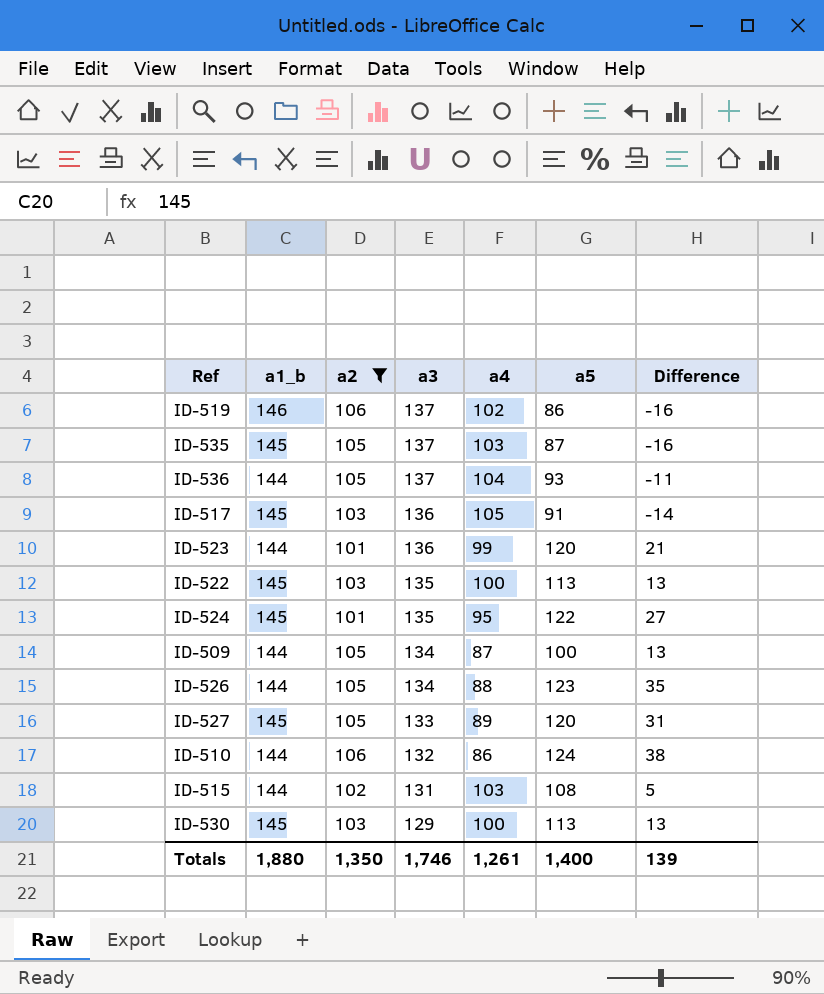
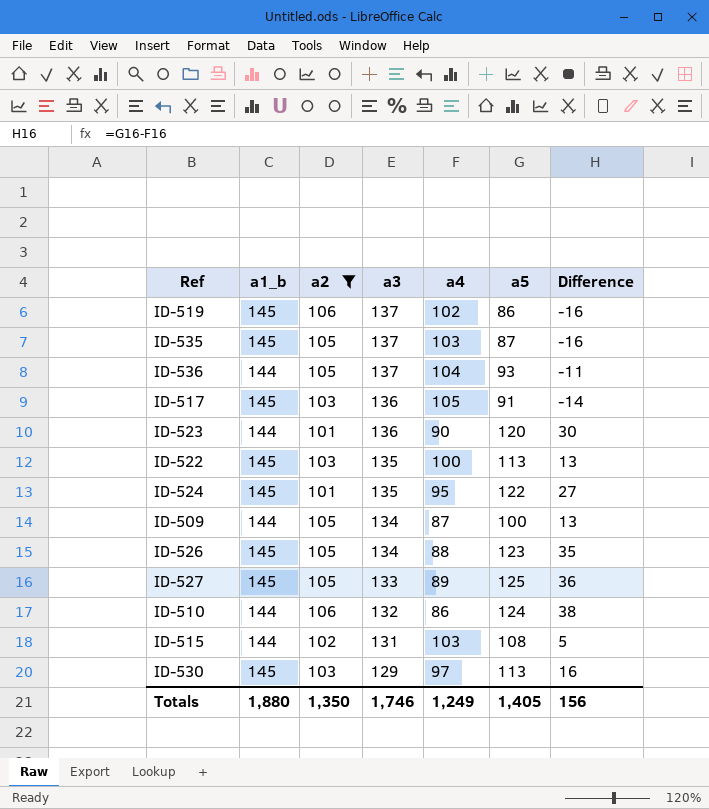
ID-519 | a1_b: 146 -> 145
ID-523 | a4: 99 -> 90
ID-523 | Difference: 21 -> 30
ID-526 | a1_b: 144 -> 145
ID-527 | a5: 120 -> 125
ID-527 | Difference: 31 -> 36
ID-530 | a4: 100 -> 97
ID-530 | Difference: 13 -> 16
Totals | a4: 1,261 -> 1,249
Totals | a5: 1,400 -> 1,405
Totals | Difference: 139 -> 156

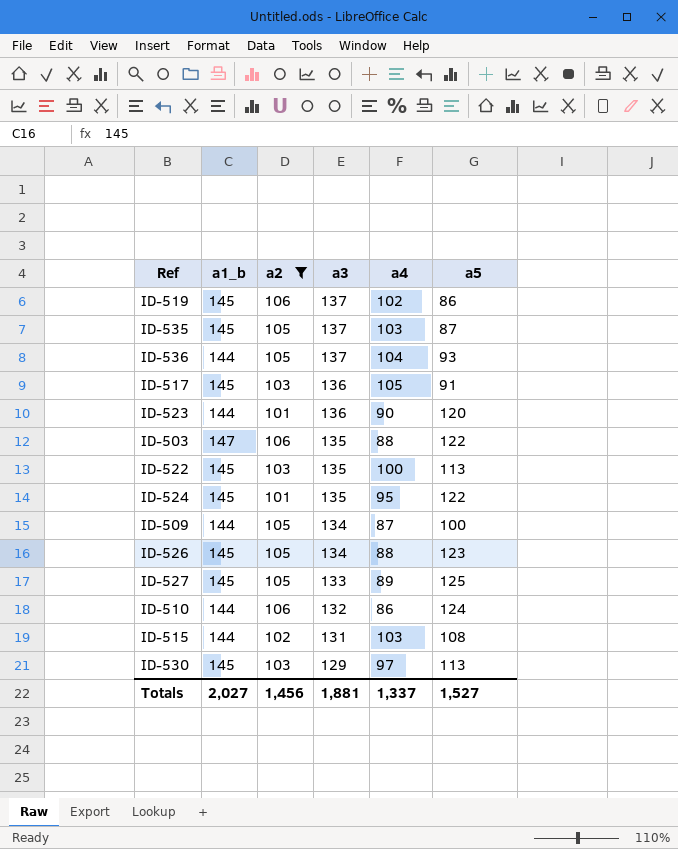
column Difference | formula: [a5] - [a4] -> none
row ID-503: none -> 147 | 106 | 135 | 88 | 122
Totals | a1_b: 1,880 -> 2,027
Totals | a2: 1,350 -> 1,456
Totals | a3: 1,746 -> 1,881
Totals | a4: 1,249 -> 1,337
Totals | a5: 1,405 -> 1,527

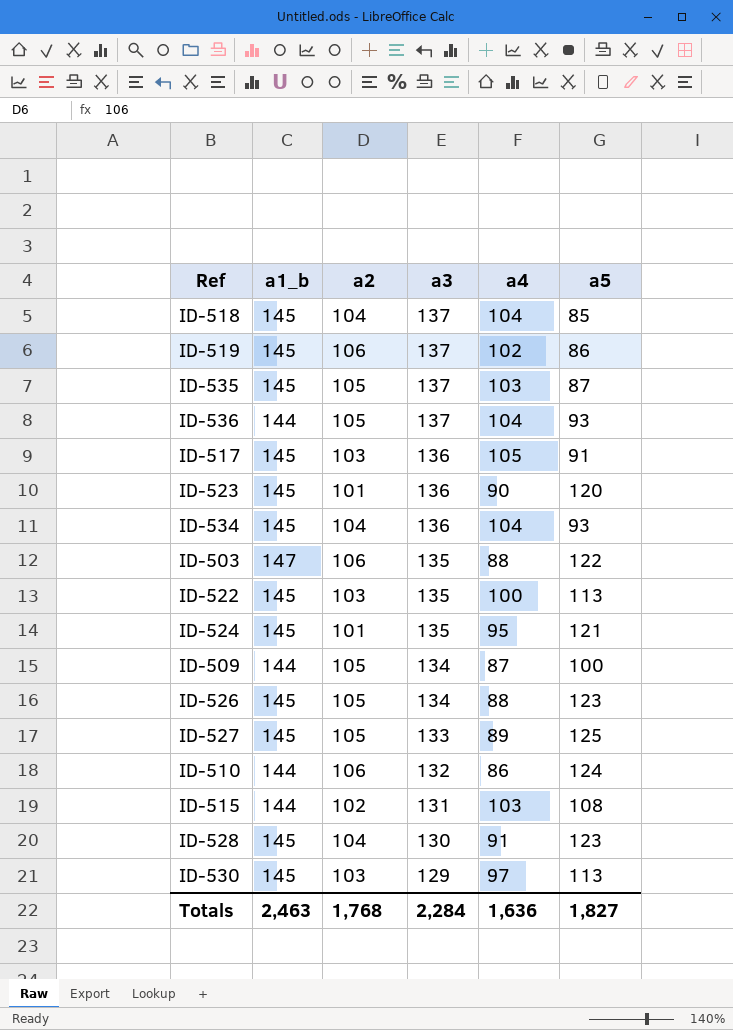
filter: a2 != 104 -> none
ID-523 | a1_b: 144 -> 145
ID-524 | a5: 122 -> 121
Totals | a1_b: 2,027 -> 2,463
Totals | a2: 1,456 -> 1,768
Totals | a3: 1,881 -> 2,284
Totals | a4: 1,337 -> 1,636
Totals | a5: 1,527 -> 1,827

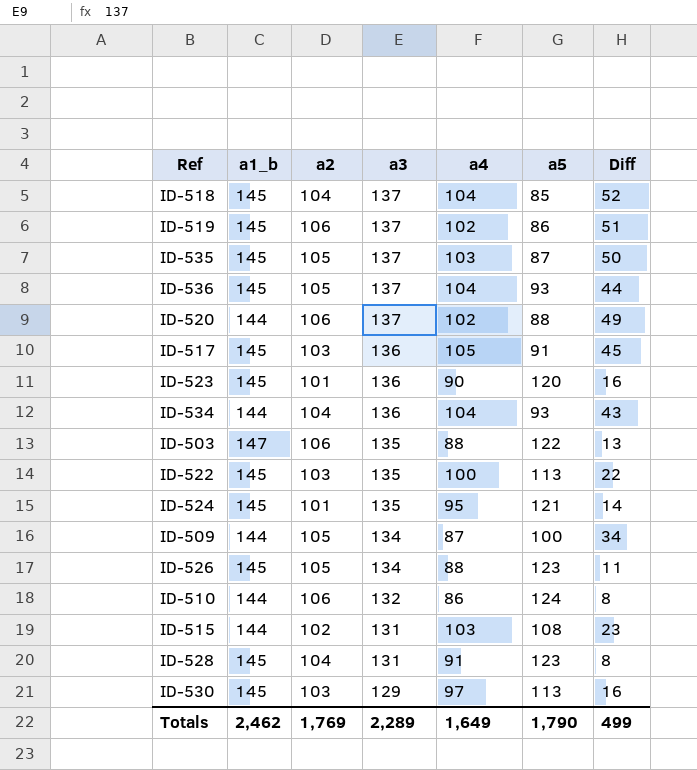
column Diff | formula: none -> [a3] - [a5]
row ID-527: 145 | 105 | 133 | 89 | 125 -> none
ID-536 | a1_b: 144 -> 145
row ID-520: none -> 144 | 106 | 137 | 102 | 88 | 49
ID-534 | a1_b: 145 -> 144
ID-528 | a3: 130 -> 131
Totals | a1_b: 2,463 -> 2,462
Totals | a2: 1,768 -> 1,769
Totals | a3: 2,284 -> 2,289
Totals | a4: 1,636 -> 1,649
Totals | a5: 1,827 -> 1,790

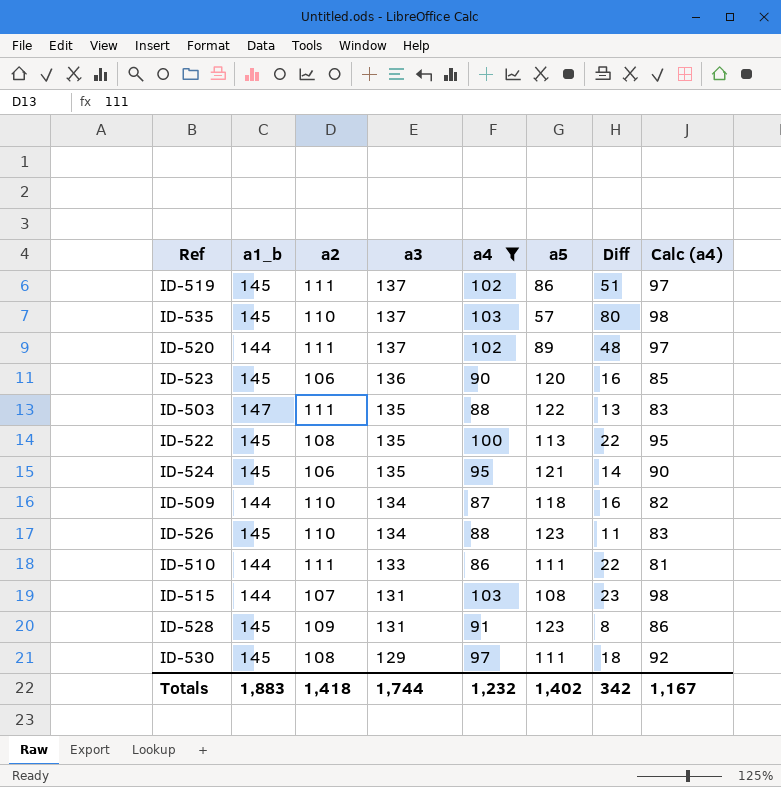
filter: none -> a4 <= 103
column Calc (a4) | formula: none -> [a4] - 5
ID-519 | a2: 106 -> 111
ID-535 | a2: 105 -> 110
ID-535 | a5: 87 -> 57
ID-535 | Diff: 50 -> 80
ID-520 | a2: 106 -> 111
ID-520 | a5: 88 -> 89
ID-520 | Diff: 49 -> 48
ID-523 | a2: 101 -> 106
ID-503 | a2: 106 -> 111
ID-522 | a2: 103 -> 108
ID-524 | a2: 101 -> 106
ID-509 | a2: 105 -> 110
ID-509 | a5: 100 -> 118
ID-509 | Diff: 34 -> 16
ID-526 | a2: 105 -> 110
ID-510 | a2: 106 -> 111
ID-510 | a3: 132 -> 133
ID-510 | a5: 124 -> 111
ID-510 | Diff: 8 -> 22
ID-515 | a2: 102 -> 107
ID-528 | a2: 104 -> 109
ID-530 | a2: 103 -> 108
ID-530 | a5: 113 -> 111
ID-530 | Diff: 16 -> 18
Totals | a1_b: 2,462 -> 1,883
Totals | a2: 1,769 -> 1,418
Totals | a3: 2,289 -> 1,744
Totals | a4: 1,649 -> 1,232
Totals | a5: 1,790 -> 1,402
Totals | Diff: 499 -> 342

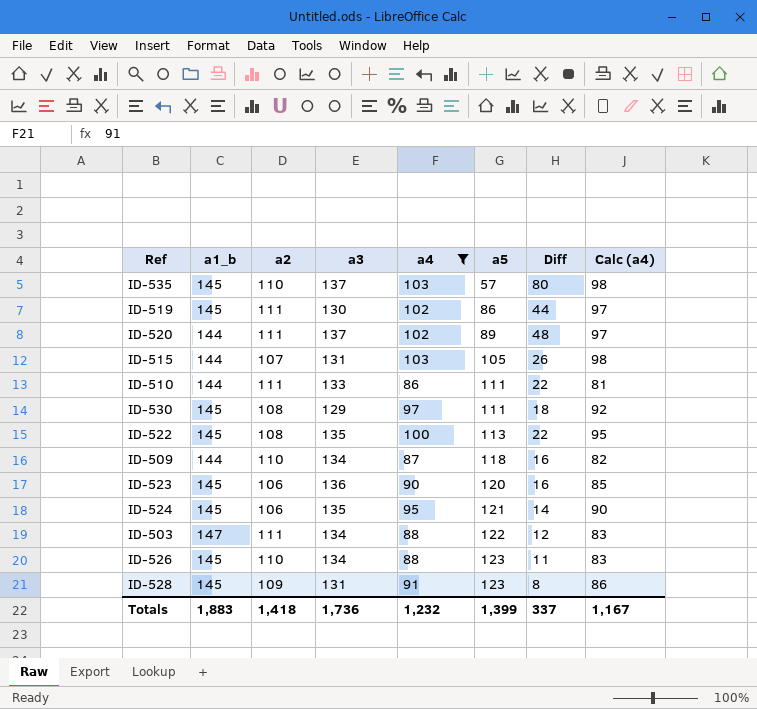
row order: a3 descending -> a5 ascending
ID-519 | a3: 137 -> 130
ID-519 | Diff: 51 -> 44
ID-515 | a5: 108 -> 105
ID-515 | Diff: 23 -> 26
ID-503 | a3: 135 -> 134
ID-503 | Diff: 13 -> 12
Totals | a3: 1,744 -> 1,736
Totals | a5: 1,402 -> 1,399
Totals | Diff: 342 -> 337

